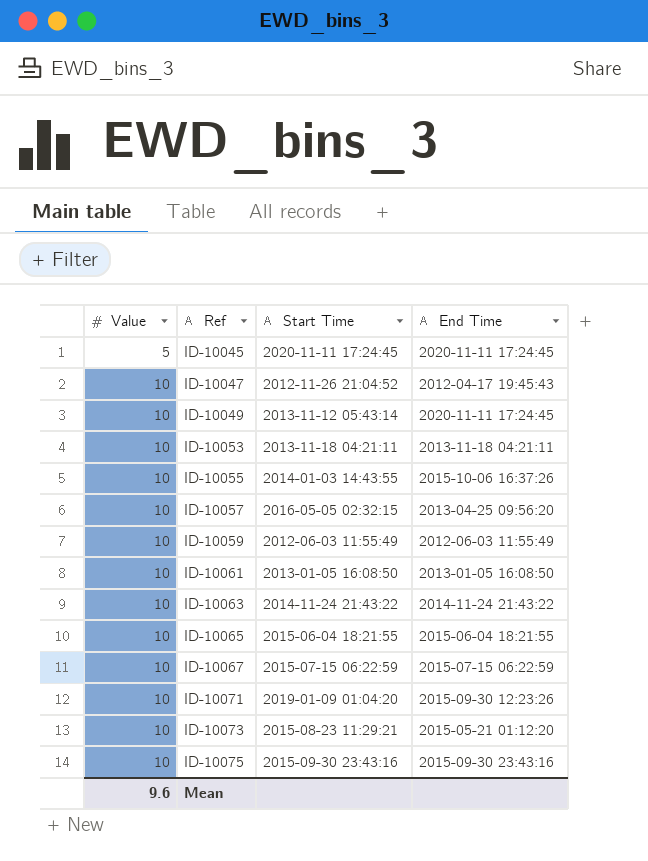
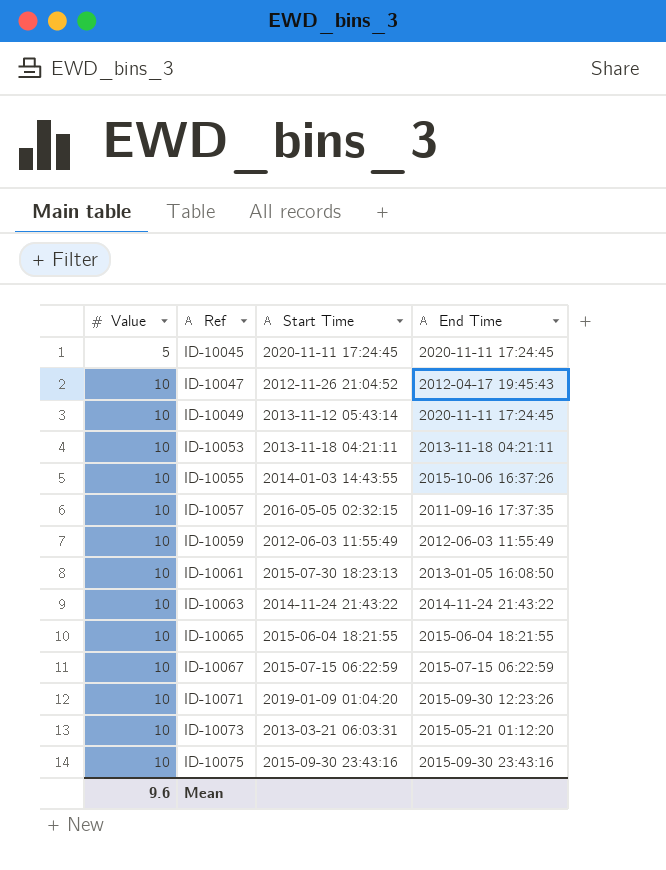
ID-10057 | End Time: 2013-04-25 09:56:20 -> 2011-09-16 17:37:35
ID-10061 | Start Time: 2013-01-05 16:08:50 -> 2015-07-30 18:23:13
ID-10073 | Start Time: 2015-08-23 11:29:21 -> 2013-03-21 06:03:31

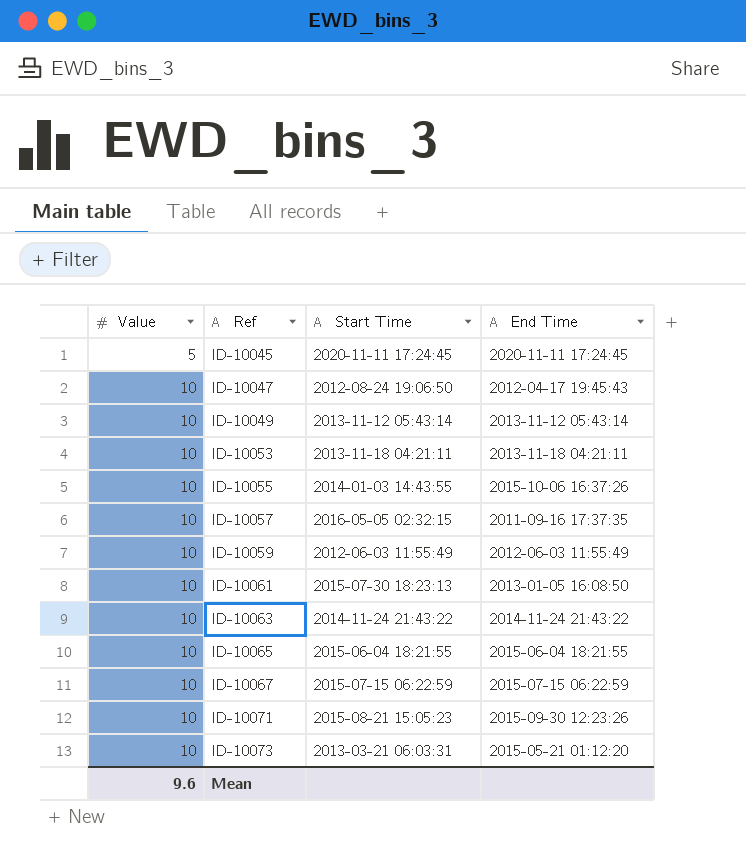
row ID-10075: 10 | 2015-09-30 23:43:16 | 2015-09-30 23:43:16 -> none
ID-10047 | Start Time: 2012-11-26 21:04:52 -> 2012-08-24 19:06:50
ID-10049 | End Time: 2020-11-11 17:24:45 -> 2013-11-12 05:43:14
ID-10071 | Start Time: 2019-01-09 01:04:20 -> 2015-08-21 15:05:23

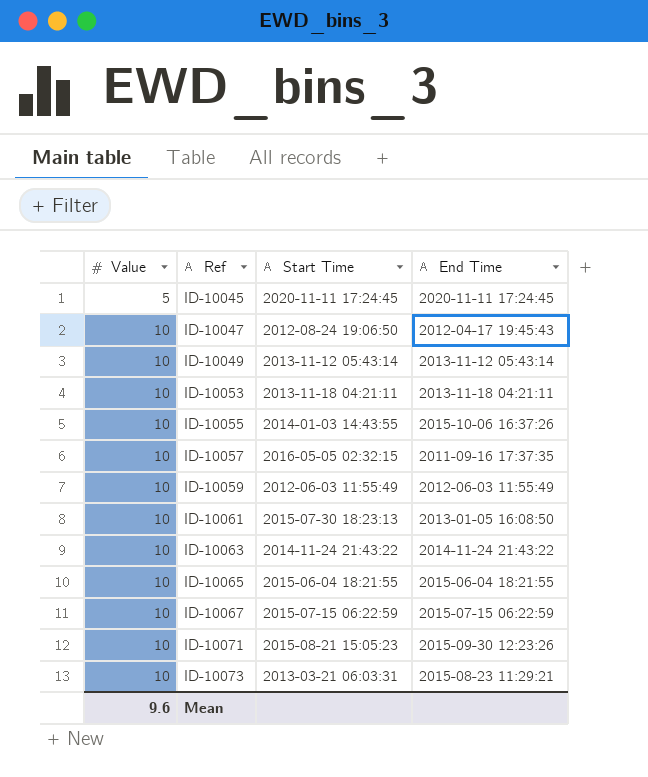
ID-10073 | End Time: 2015-05-21 01:12:20 -> 2015-08-23 11:29:21

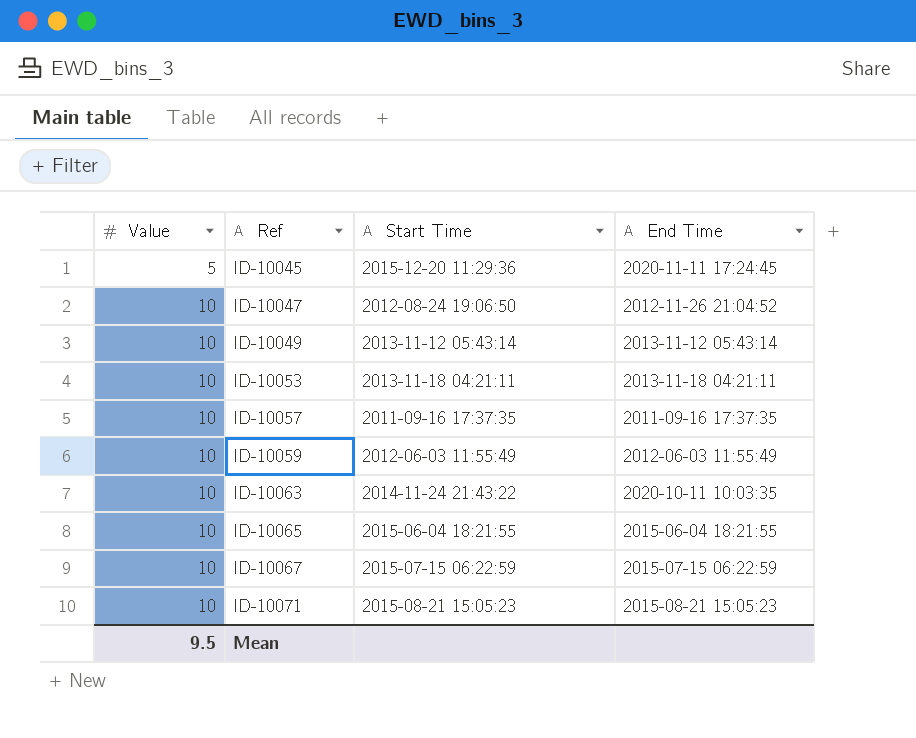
row ID-10055: 10 | 2014-01-03 14:43:55 | 2015-10-06 16:37:26 -> none
row ID-10061: 10 | 2015-07-30 18:23:13 | 2013-01-05 16:08:50 -> none
row ID-10073: 10 | 2013-03-21 06:03:31 | 2015-08-23 11:29:21 -> none
ID-10045 | Start Time: 2020-11-11 17:24:45 -> 2015-12-20 11:29:36
ID-10047 | End Time: 2012-04-17 19:45:43 -> 2012-11-26 21:04:52
ID-10057 | Start Time: 2016-05-05 02:32:15 -> 2011-09-16 17:37:35
ID-10063 | End Time: 2014-11-24 21:43:22 -> 2020-10-11 10:03:35
ID-10071 | End Time: 2015-09-30 12:23:26 -> 2015-08-21 15:05:23
Mean | Value: 9.6 -> 9.5

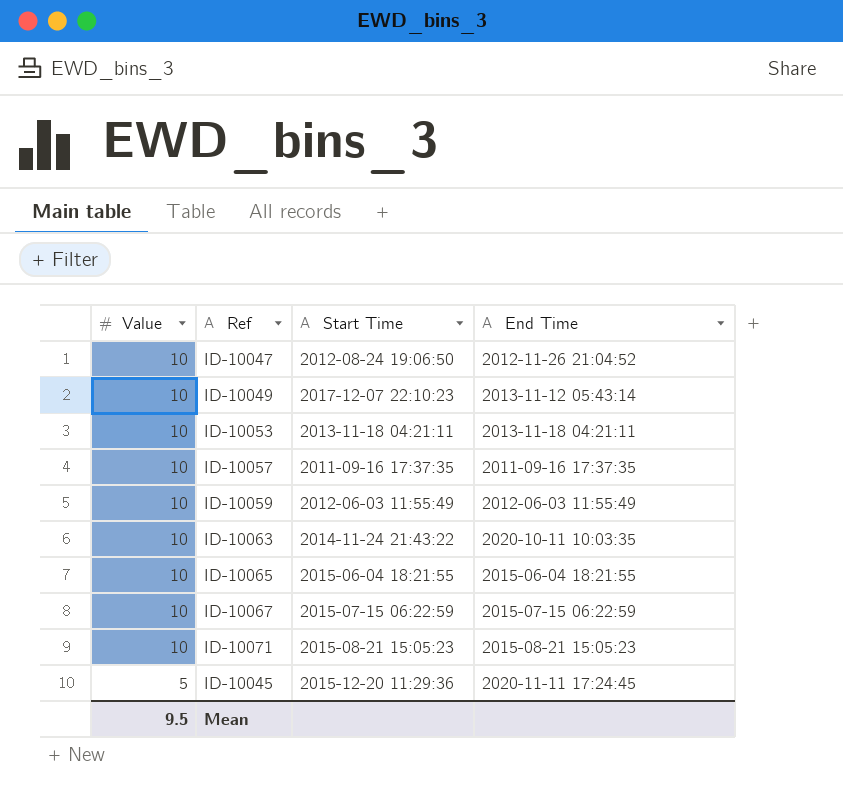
row order: Value ascending -> Value descending
ID-10049 | Start Time: 2013-11-12 05:43:14 -> 2017-12-07 22:10:23

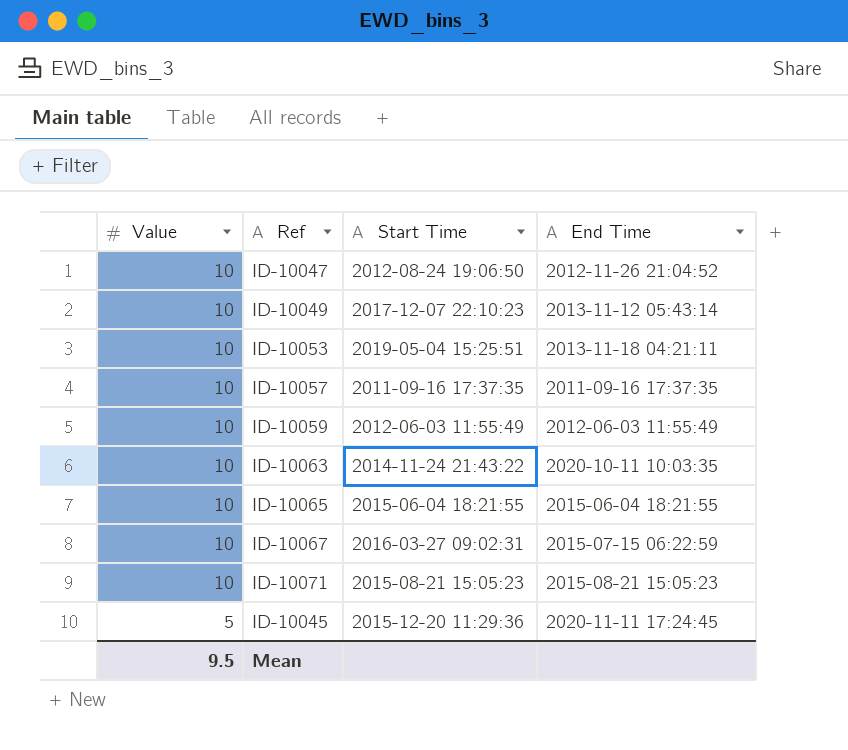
ID-10053 | Start Time: 2013-11-18 04:21:11 -> 2019-05-04 15:25:51
ID-10067 | Start Time: 2015-07-15 06:22:59 -> 2016-03-27 09:02:31

